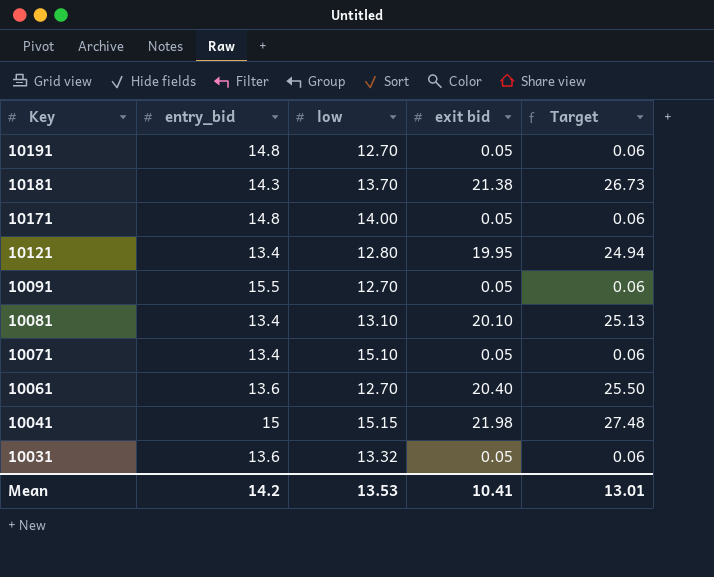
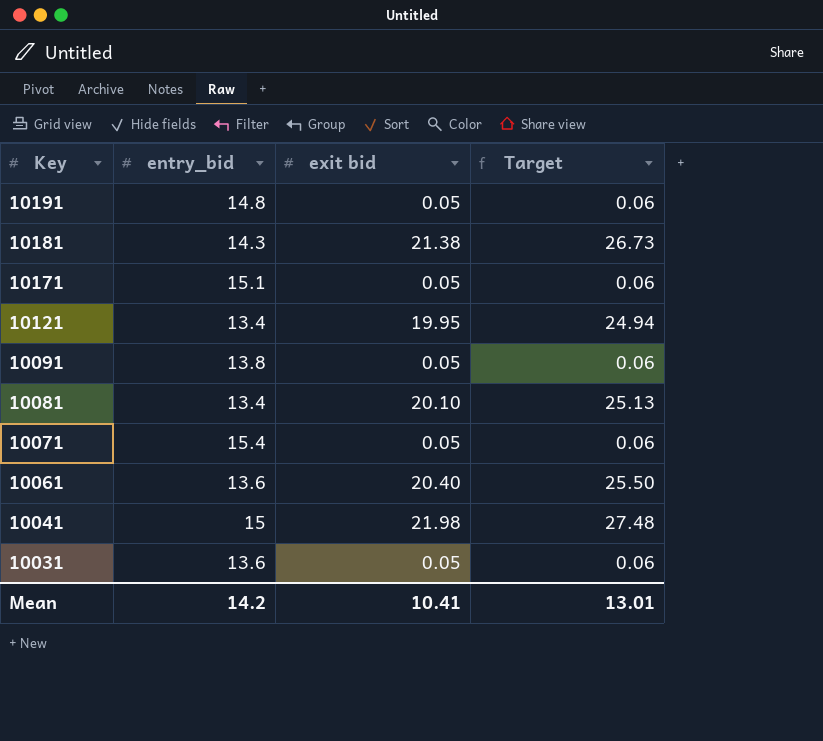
column low | position: 3 -> none
10171 | entry_bid: 14.8 -> 15.1
10091 | entry_bid: 15.5 -> 13.8
10071 | entry_bid: 13.4 -> 15.4

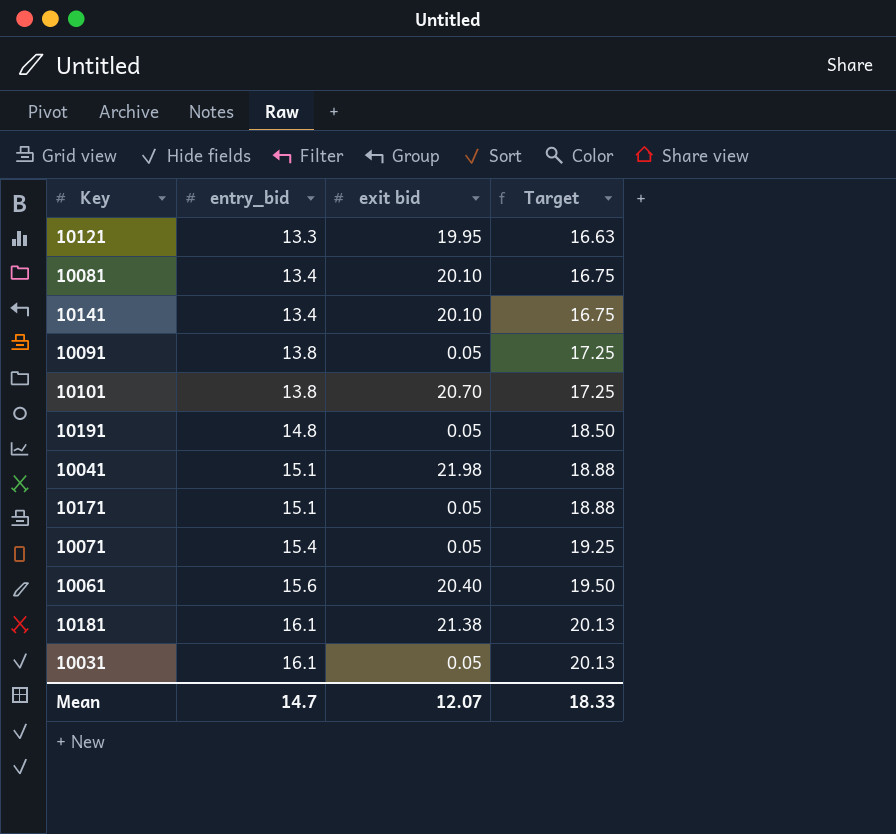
row order: Key descending -> entry_bid ascending
column Target | formula: [exit bid] * 1.25 -> [entry_bid] * 1.25
10121 | entry_bid: 13.4 -> 13.3
row 10141: none -> 13.4 | 20.10 | 16.75
row 10101: none -> 13.8 | 20.70 | 17.25
10041 | entry_bid: 15 -> 15.1
10061 | entry_bid: 13.6 -> 15.6
10181 | entry_bid: 14.3 -> 16.1
10031 | entry_bid: 13.6 -> 16.1
Mean | entry_bid: 14.2 -> 14.7
Mean | exit bid: 10.41 -> 12.07
Mean | Target: 13.01 -> 18.33

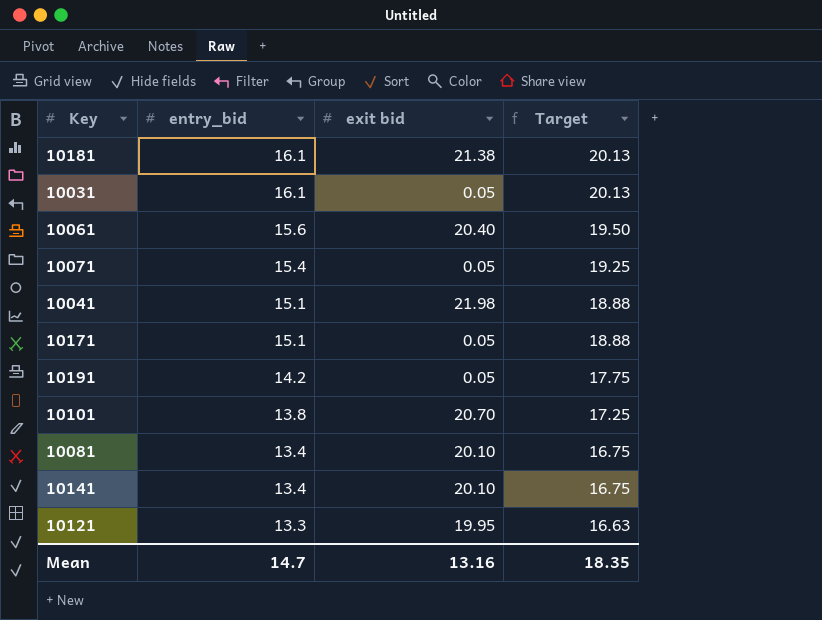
row order: entry_bid ascending -> entry_bid descending
row 10091: 13.8 | 0.05 | 17.25 -> none
10191 | entry_bid: 14.8 -> 14.2
10191 | Target: 18.50 -> 17.75
Mean | exit bid: 12.07 -> 13.16
Mean | Target: 18.33 -> 18.35

